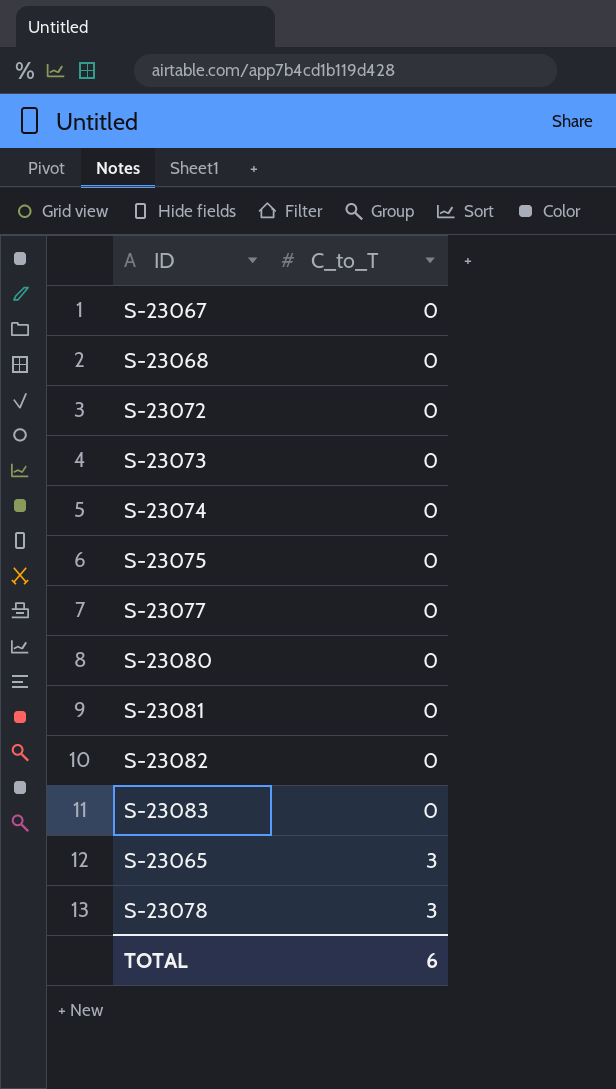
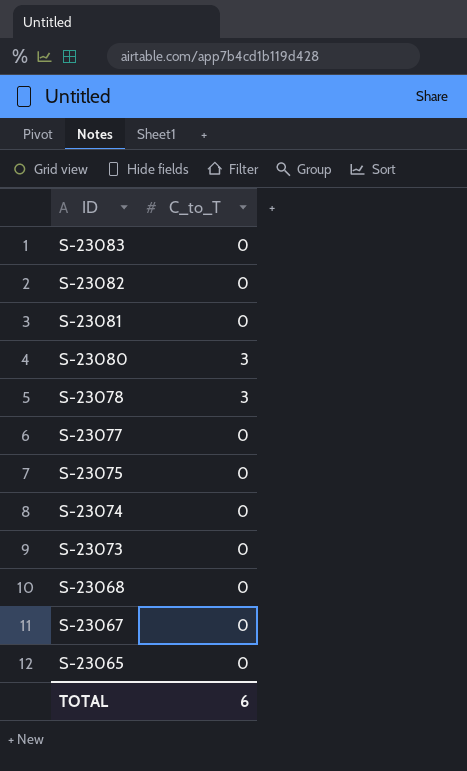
row order: C_to_T ascending -> ID descending
row S-23072: 0 -> none
S-23080 | C_to_T: 0 -> 3
S-23065 | C_to_T: 3 -> 0

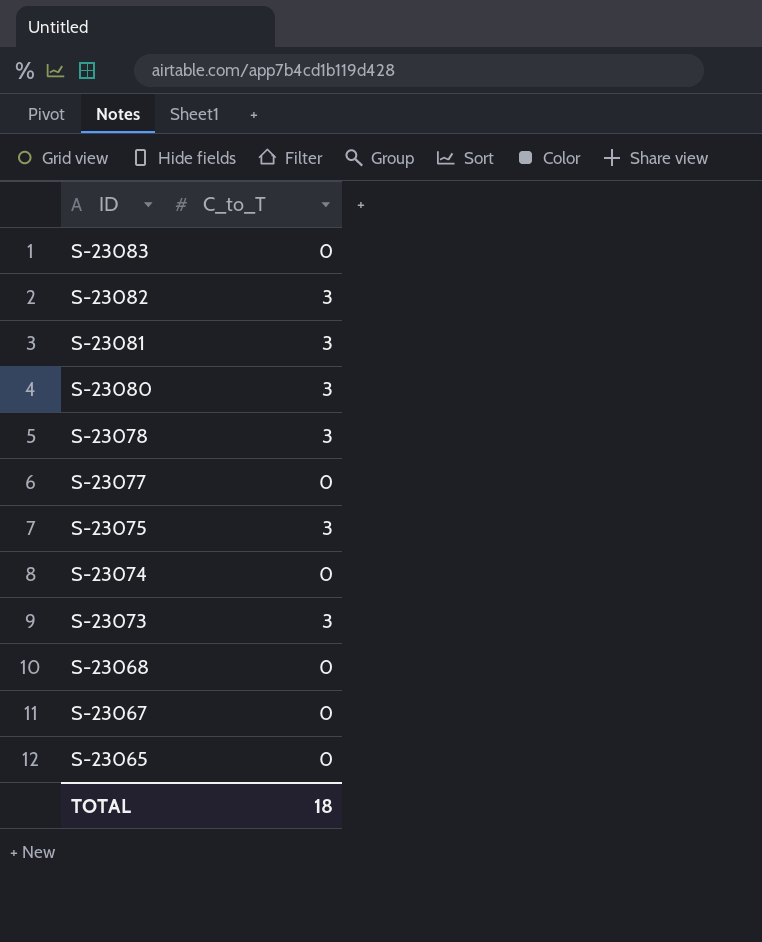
S-23082 | C_to_T: 0 -> 3
S-23081 | C_to_T: 0 -> 3
S-23075 | C_to_T: 0 -> 3
S-23073 | C_to_T: 0 -> 3
TOTAL | C_to_T: 6 -> 18

